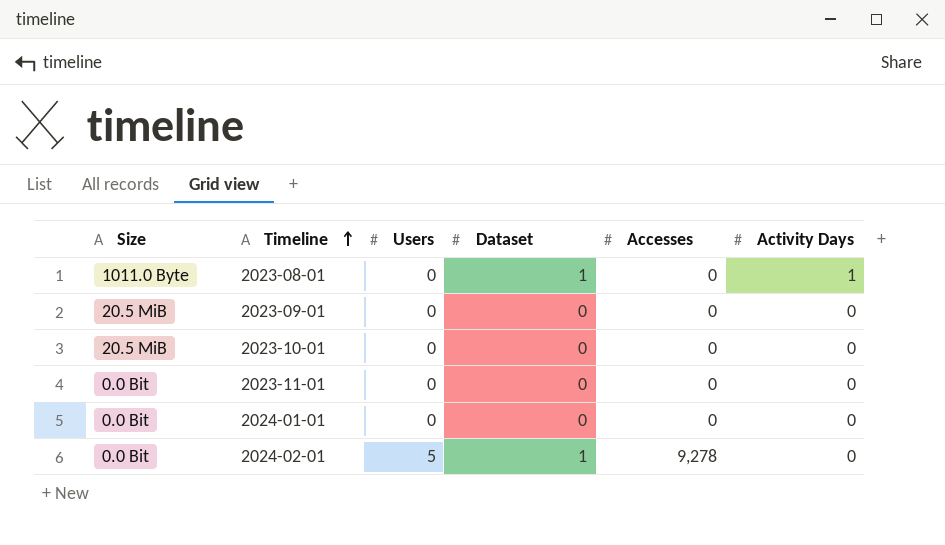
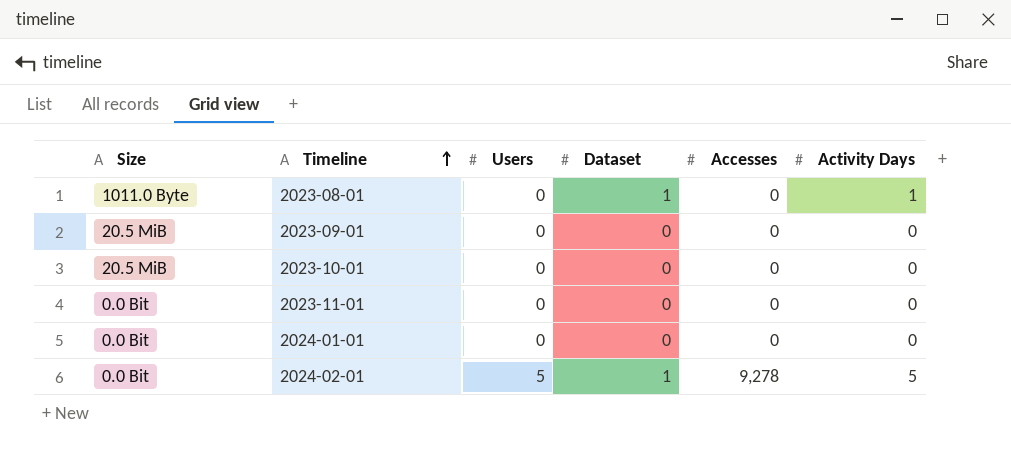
2024-02-01 | Activity Days: 0 -> 5

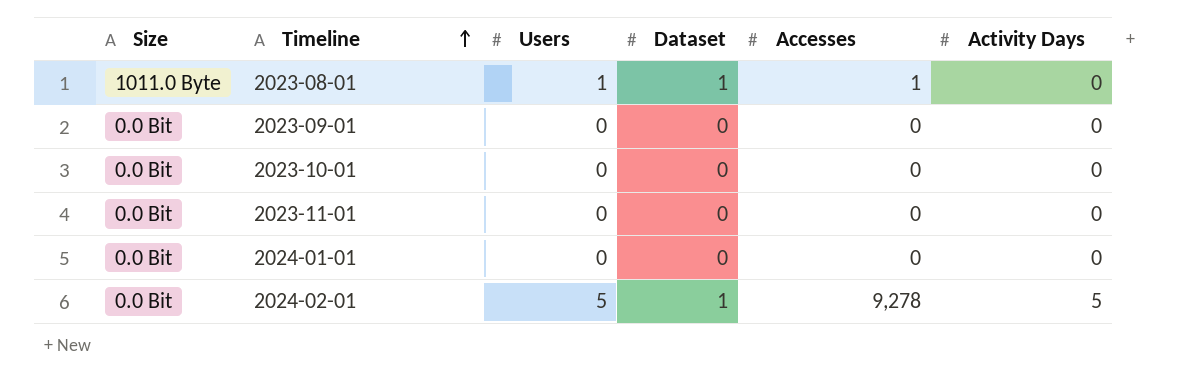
2023-08-01 | Users: 0 -> 1
2023-08-01 | Accesses: 0 -> 1
2023-08-01 | Activity Days: 1 -> 0
2023-09-01 | Size: 20.5 MiB -> 0.0 Bit
2023-10-01 | Size: 20.5 MiB -> 0.0 Bit

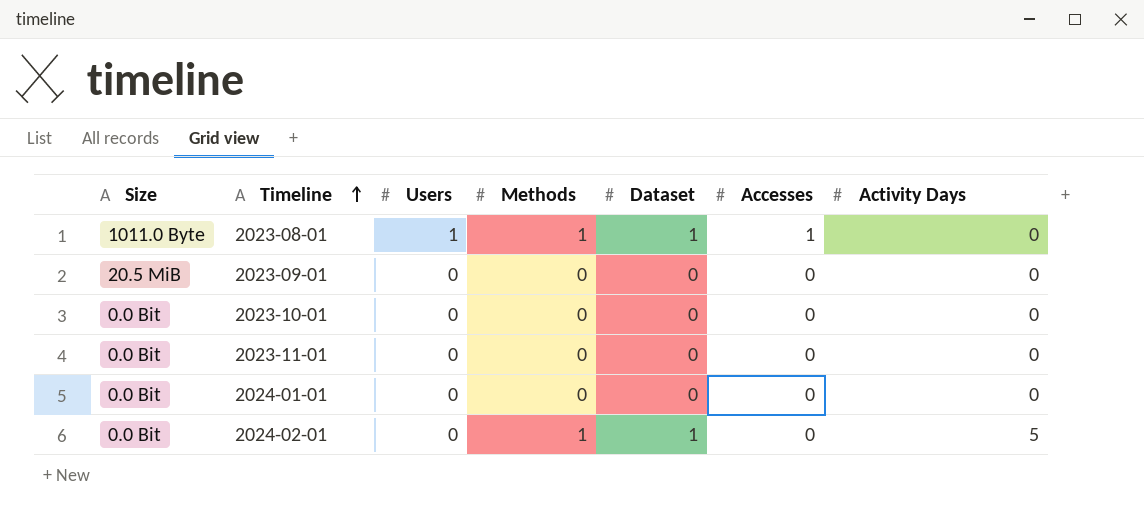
column Methods | position: none -> 4
2023-09-01 | Size: 0.0 Bit -> 20.5 MiB
2024-02-01 | Users: 5 -> 0
2024-02-01 | Accesses: 9,278 -> 0

